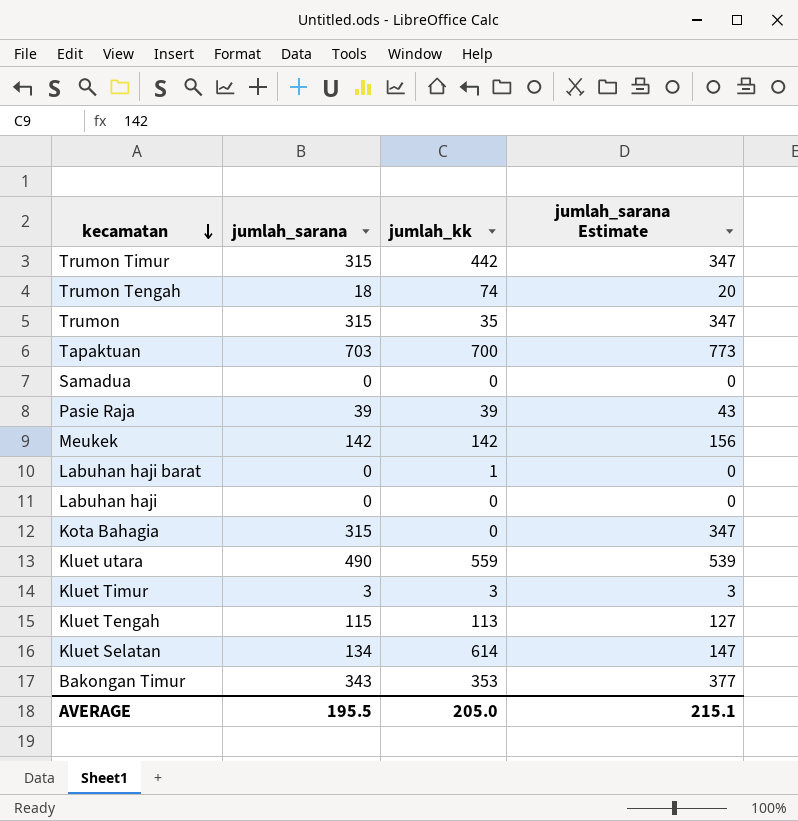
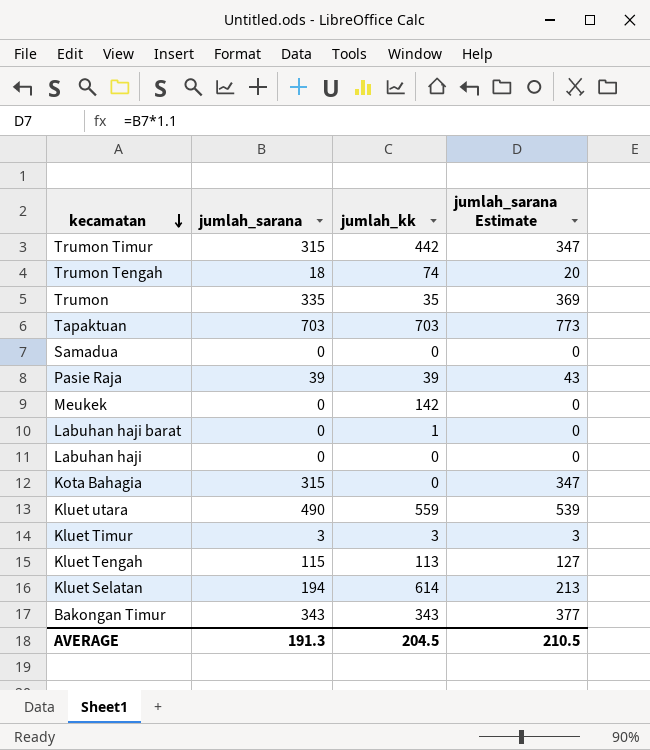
Trumon | jumlah_sarana: 315 -> 335
Trumon | jumlah_sarana Estimate: 347 -> 369
Tapaktuan | jumlah_kk: 700 -> 703
Meukek | jumlah_sarana: 142 -> 0
Meukek | jumlah_sarana Estimate: 156 -> 0
Kluet Selatan | jumlah_sarana: 134 -> 194
Kluet Selatan | jumlah_sarana Estimate: 147 -> 213
Bakongan Timur | jumlah_kk: 353 -> 343
AVERAGE | jumlah_sarana: 195.5 -> 191.3
AVERAGE | jumlah_kk: 205.0 -> 204.5
AVERAGE | jumlah_sarana Estimate: 215.1 -> 210.5

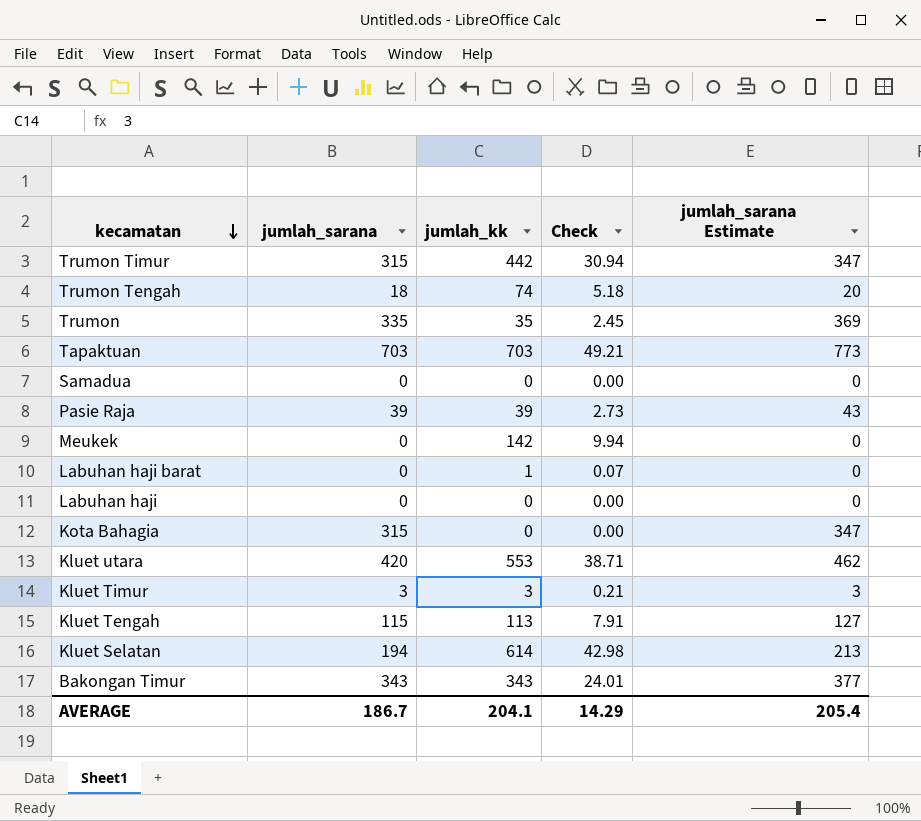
column Check | formula: none -> [jumlah_kk] * 0.07
Kluet utara | jumlah_sarana: 490 -> 420
Kluet utara | jumlah_kk: 559 -> 553
Kluet utara | jumlah_sarana Estimate: 539 -> 462
AVERAGE | jumlah_sarana: 191.3 -> 186.7
AVERAGE | jumlah_kk: 204.5 -> 204.1
AVERAGE | jumlah_sarana Estimate: 210.5 -> 205.4

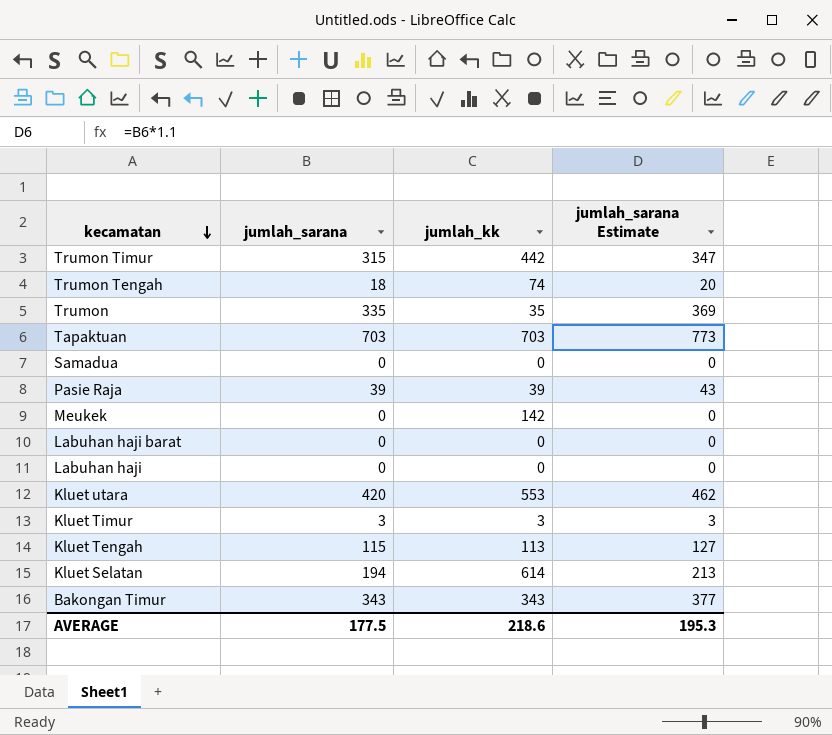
column Check | formula: [jumlah_kk] * 0.07 -> none
row Kota Bahagia: 315 | 0 | 0.00 | 347 -> none
Labuhan haji barat | jumlah_kk: 1 -> 0
AVERAGE | jumlah_sarana: 186.7 -> 177.5
AVERAGE | jumlah_kk: 204.1 -> 218.6
AVERAGE | jumlah_sarana Estimate: 205.4 -> 195.3

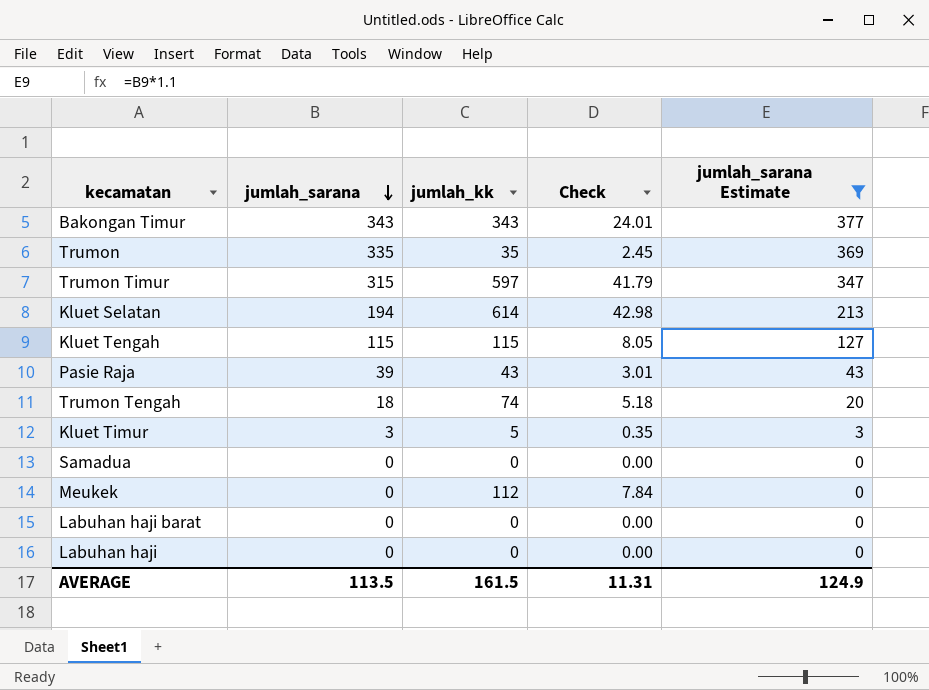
filter: none -> jumlah_sarana Estimate <= 377
row order: kecamatan descending -> jumlah_sarana descending
column Check | formula: none -> [jumlah_kk] * 0.07
Trumon Timur | jumlah_kk: 442 -> 597
Kluet Tengah | jumlah_kk: 113 -> 115
Pasie Raja | jumlah_kk: 39 -> 43
Kluet Timur | jumlah_kk: 3 -> 5
Meukek | jumlah_kk: 142 -> 112
AVERAGE | jumlah_sarana: 177.5 -> 113.5
AVERAGE | jumlah_kk: 218.6 -> 161.5
AVERAGE | jumlah_sarana Estimate: 195.3 -> 124.9

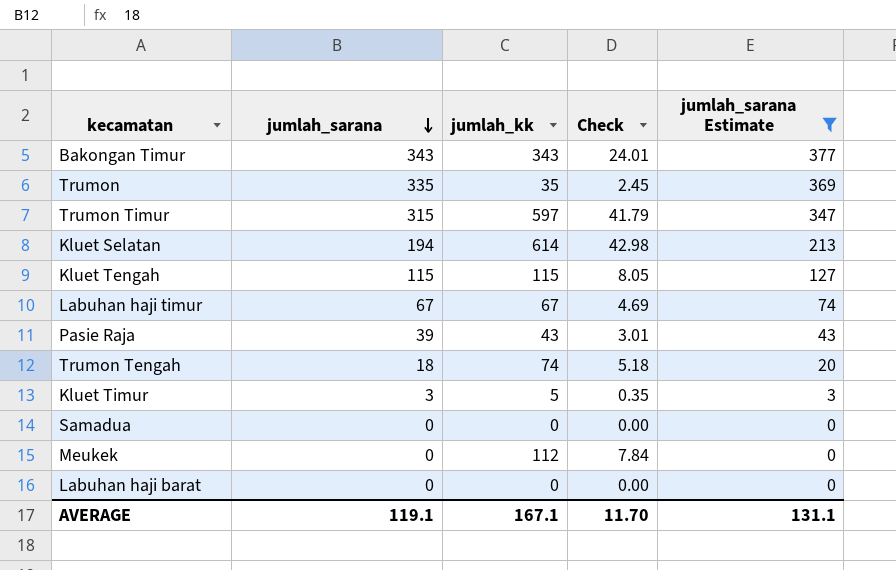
row Labuhan haji: 0 | 0 | 0.00 | 0 -> none
row Labuhan haji timur: none -> 67 | 67 | 4.69 | 74
AVERAGE | jumlah_sarana: 113.5 -> 119.1
AVERAGE | jumlah_kk: 161.5 -> 167.1
AVERAGE | Check: 11.31 -> 11.70
AVERAGE | jumlah_sarana Estimate: 124.9 -> 131.1

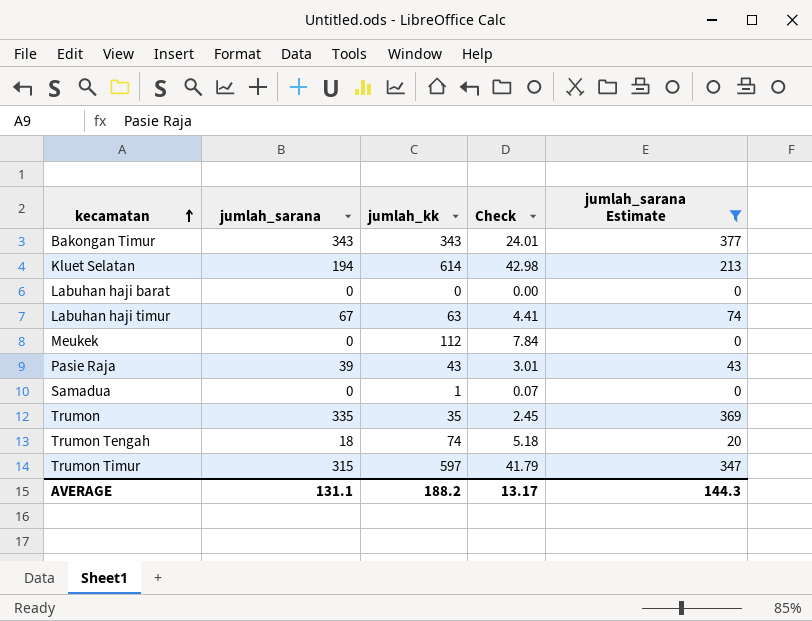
row order: jumlah_sarana descending -> kecamatan ascending
row Kluet Tengah: 115 | 115 | 8.05 | 127 -> none
row Kluet Timur: 3 | 5 | 0.35 | 3 -> none
Labuhan haji timur | jumlah_kk: 67 -> 63
Labuhan haji timur | Check: 4.69 -> 4.41
Samadua | jumlah_kk: 0 -> 1
Samadua | Check: 0.00 -> 0.07
AVERAGE | jumlah_sarana: 119.1 -> 131.1
AVERAGE | jumlah_kk: 167.1 -> 188.2
AVERAGE | Check: 11.70 -> 13.17
AVERAGE | jumlah_sarana Estimate: 131.1 -> 144.3

